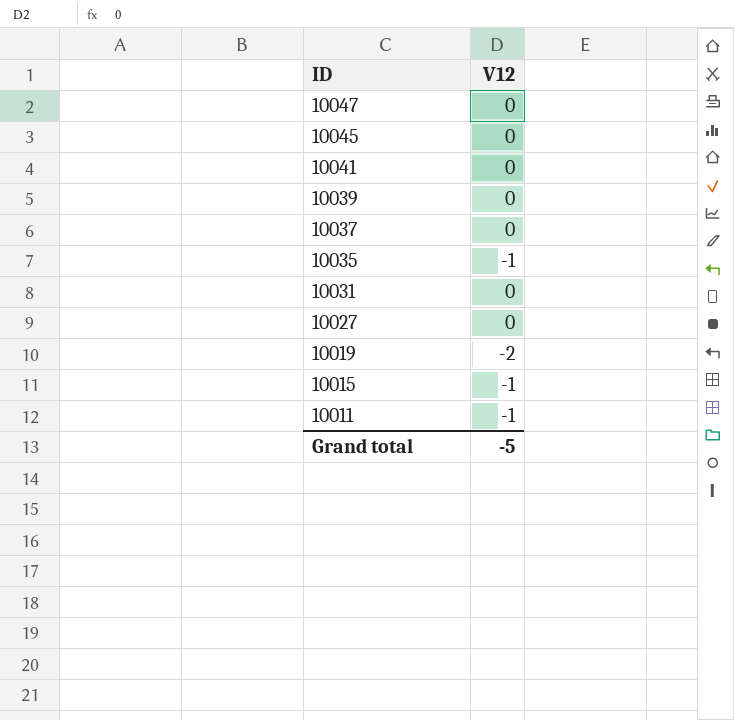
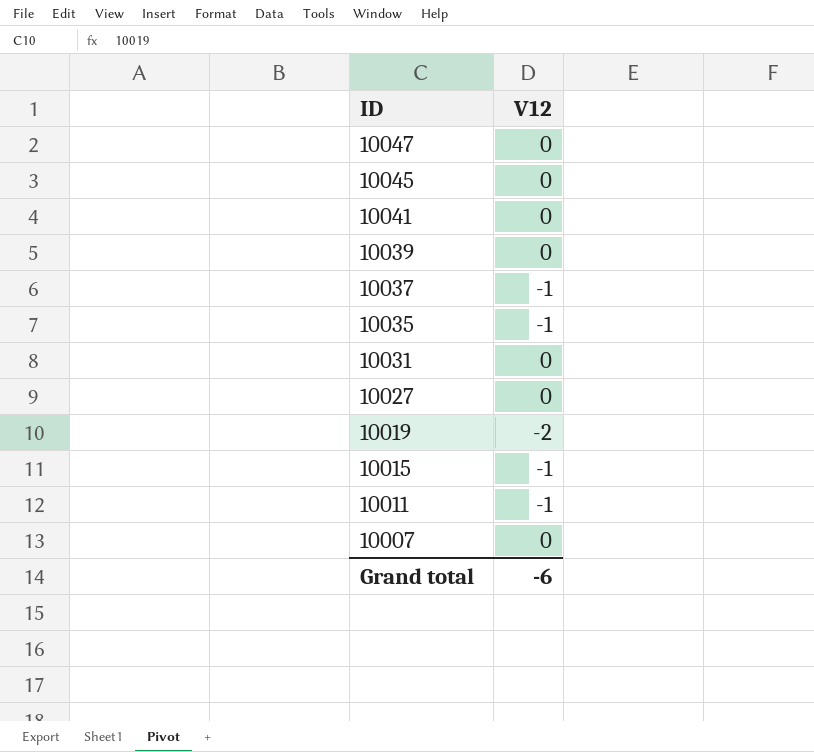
10037 | V12: 0 -> -1
row 10007: none -> 0
Grand total | V12: -5 -> -6

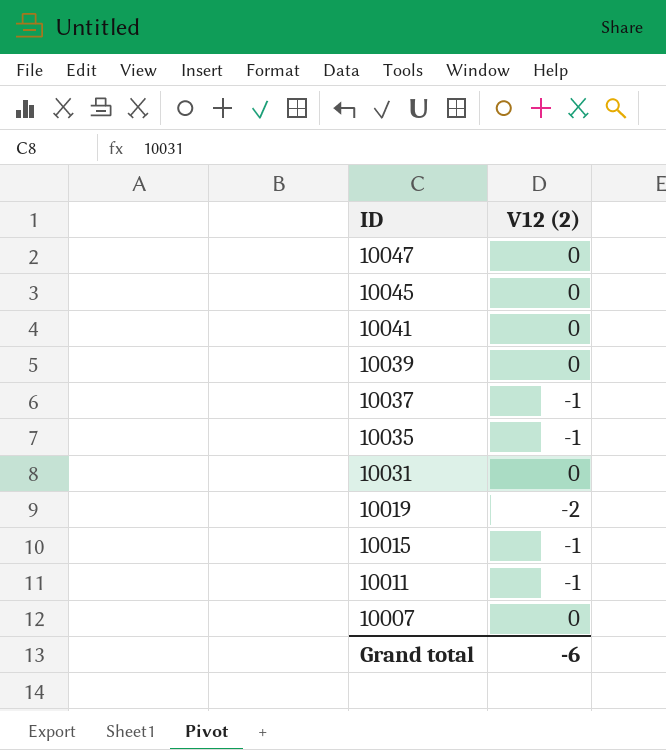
column name: V12 -> V12 (2)
row 10027: 0 -> none

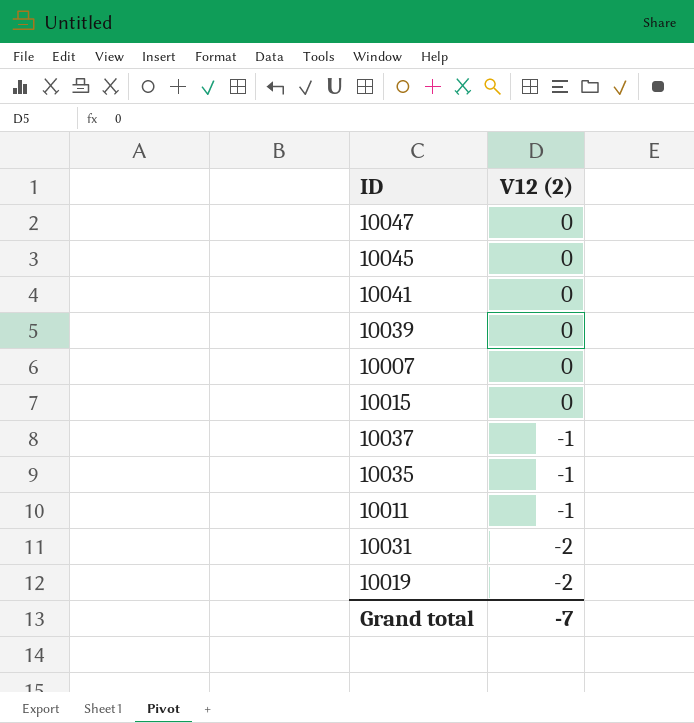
row order: ID descending -> V12 (2) descending
10015 | V12 (2): -1 -> 0
10031 | V12 (2): 0 -> -2
Grand total | V12 (2): -6 -> -7

